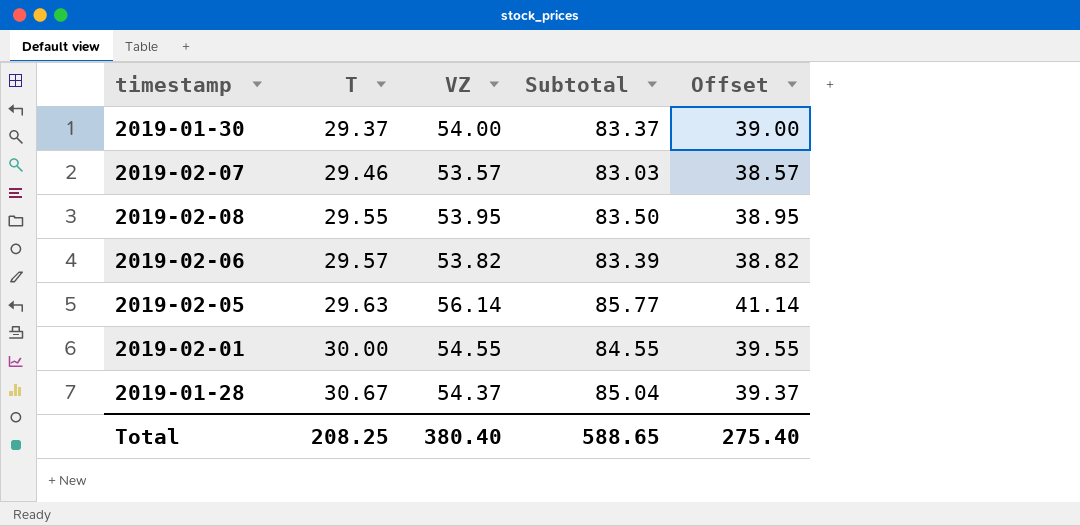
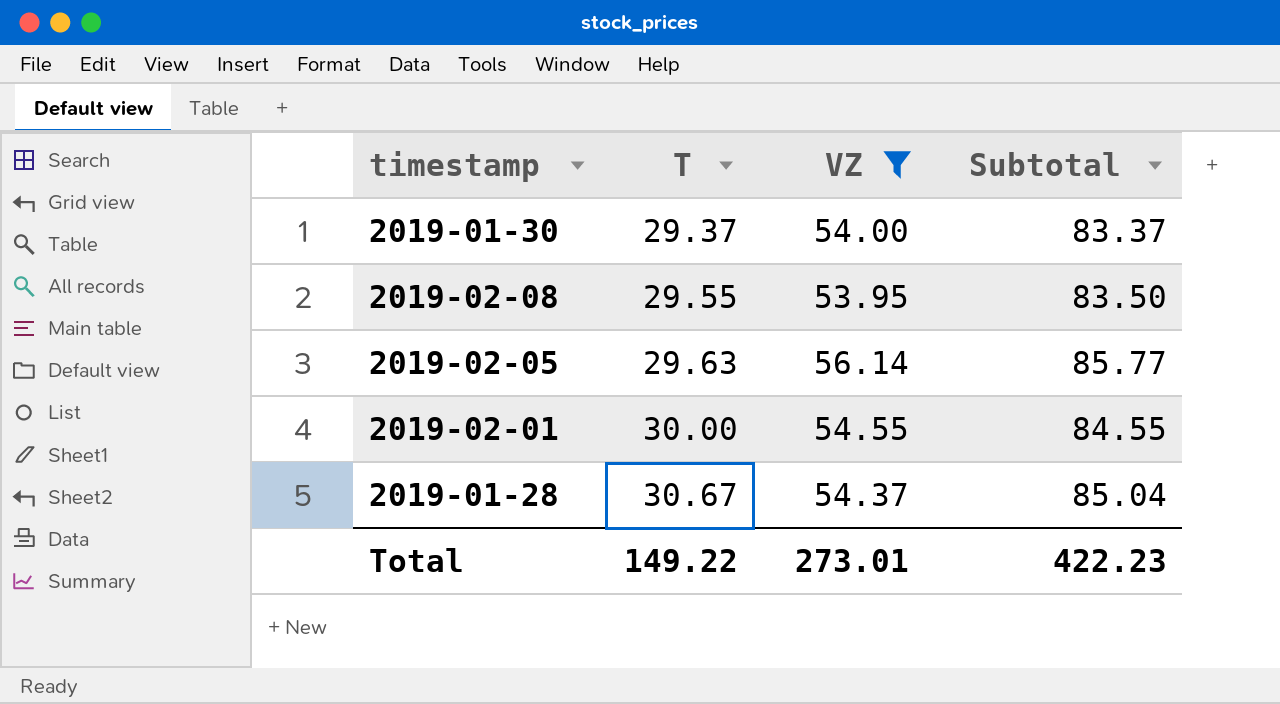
filter: none -> VZ >= 53.95
column Offset | formula: [VZ] - 15 -> none
Total | T: 208.25 -> 149.22
Total | VZ: 380.40 -> 273.01
Total | Subtotal: 588.65 -> 422.23

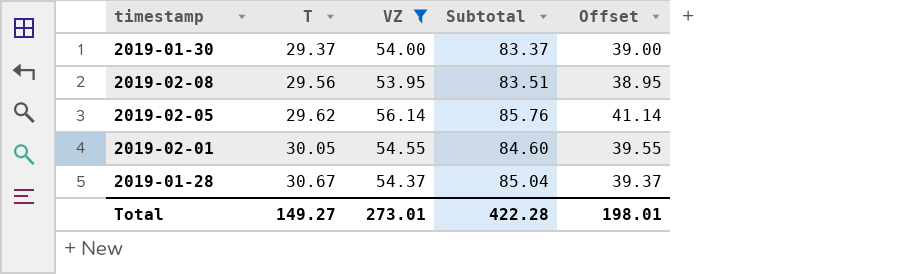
column Offset | formula: none -> [VZ] - 15
2019-02-08 | T: 29.55 -> 29.56
2019-02-08 | Subtotal: 83.50 -> 83.51
2019-02-05 | T: 29.63 -> 29.62
2019-02-05 | Subtotal: 85.77 -> 85.76
2019-02-01 | T: 30.00 -> 30.05
2019-02-01 | Subtotal: 84.55 -> 84.60
Total | T: 149.22 -> 149.27
Total | Subtotal: 422.23 -> 422.28

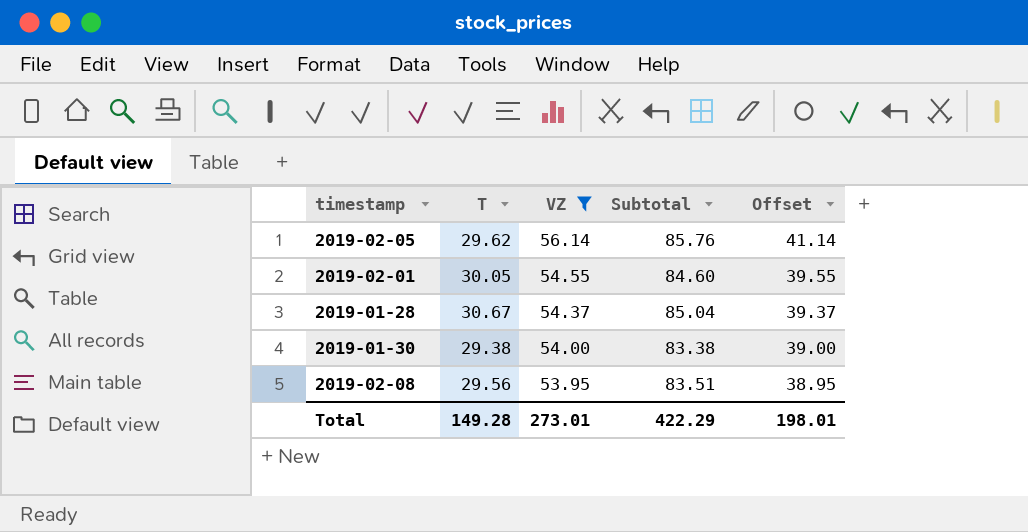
row order: T ascending -> VZ descending
2019-01-30 | T: 29.37 -> 29.38
2019-01-30 | Subtotal: 83.37 -> 83.38
Total | T: 149.27 -> 149.28
Total | Subtotal: 422.28 -> 422.29

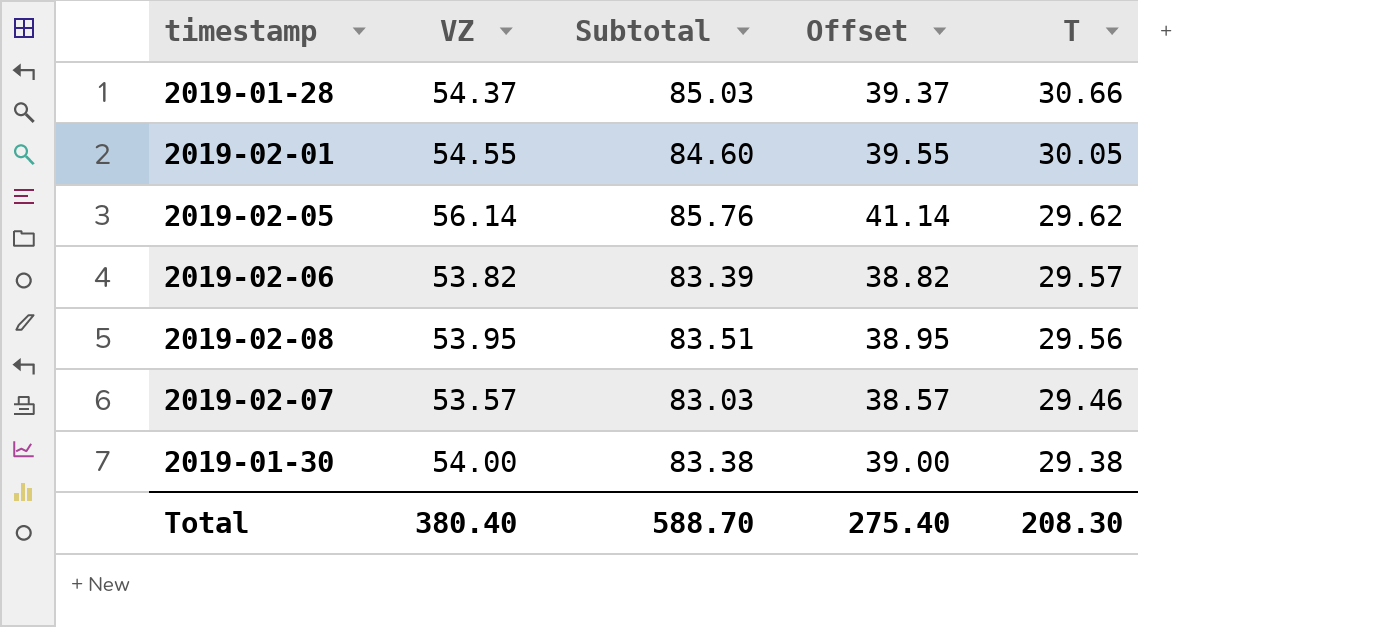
filter: VZ >= 53.95 -> none
row order: VZ descending -> T descending
column T | position: 2 -> 5
2019-01-28 | Subtotal: 85.04 -> 85.03
2019-01-28 | T: 30.67 -> 30.66
Total | VZ: 273.01 -> 380.40
Total | Subtotal: 422.29 -> 588.70
Total | Offset: 198.01 -> 275.40
Total | T: 149.28 -> 208.30

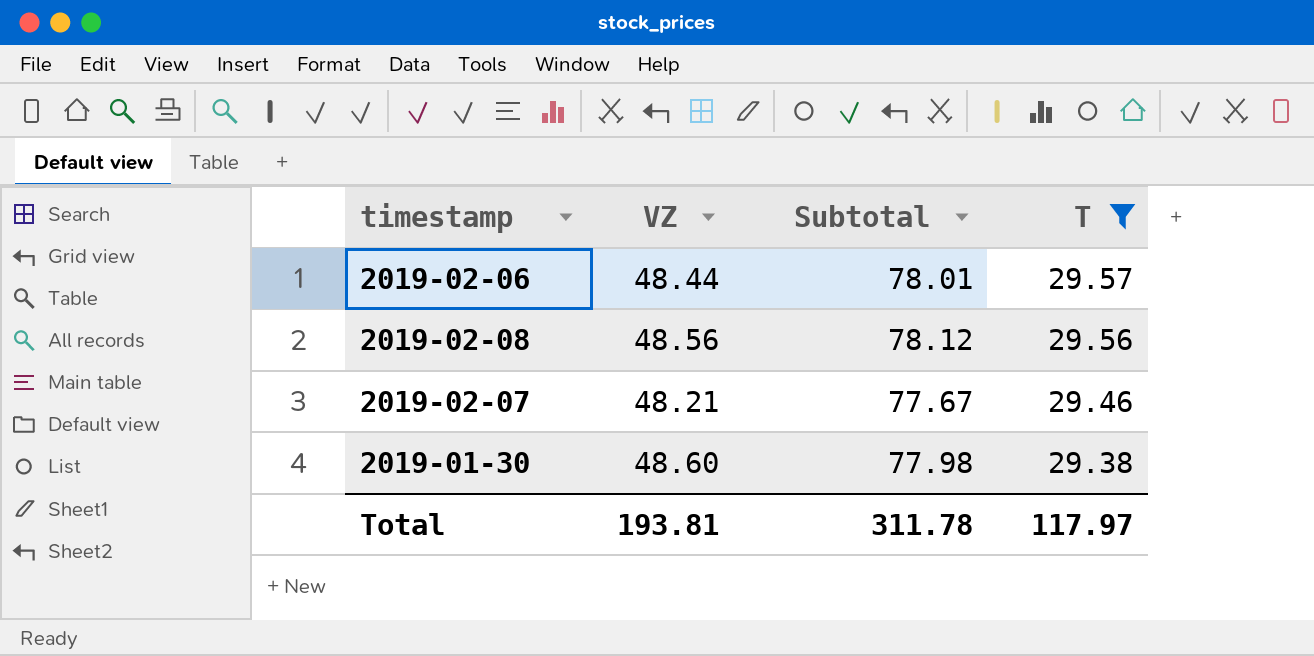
filter: none -> T <= 29.57
column Offset | formula: [VZ] - 15 -> none
2019-02-06 | VZ: 53.82 -> 48.44
2019-02-06 | Subtotal: 83.39 -> 78.01
2019-02-08 | VZ: 53.95 -> 48.56
2019-02-08 | Subtotal: 83.51 -> 78.12
2019-02-07 | VZ: 53.57 -> 48.21
2019-02-07 | Subtotal: 83.03 -> 77.67
2019-01-30 | VZ: 54.00 -> 48.60
2019-01-30 | Subtotal: 83.38 -> 77.98
Total | VZ: 380.40 -> 193.81
Total | Subtotal: 588.70 -> 311.78
Total | T: 208.30 -> 117.97

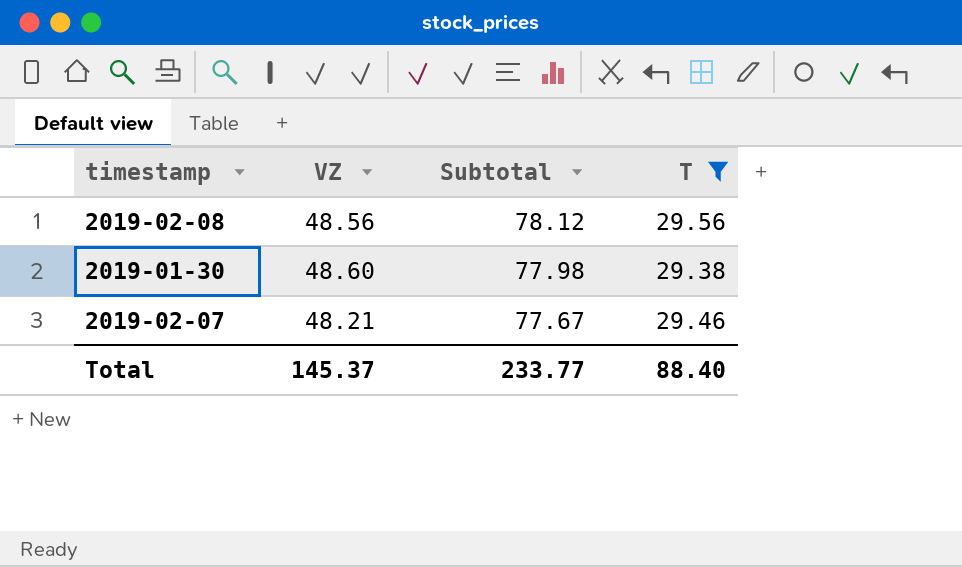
row order: T descending -> Subtotal descending
row 2019-02-06: 48.44 | 78.01 | 29.57 -> none
Total | VZ: 193.81 -> 145.37
Total | Subtotal: 311.78 -> 233.77
Total | T: 117.97 -> 88.40

